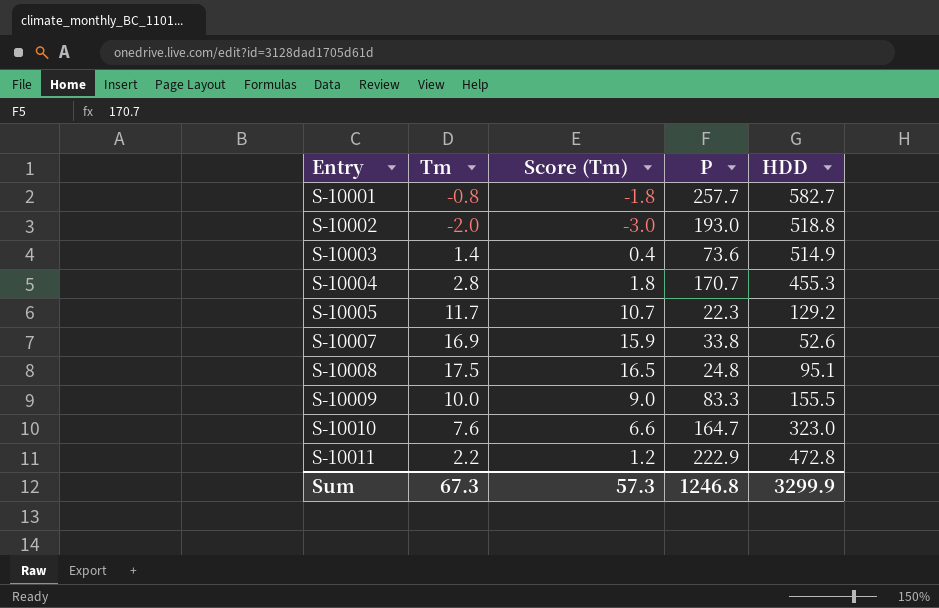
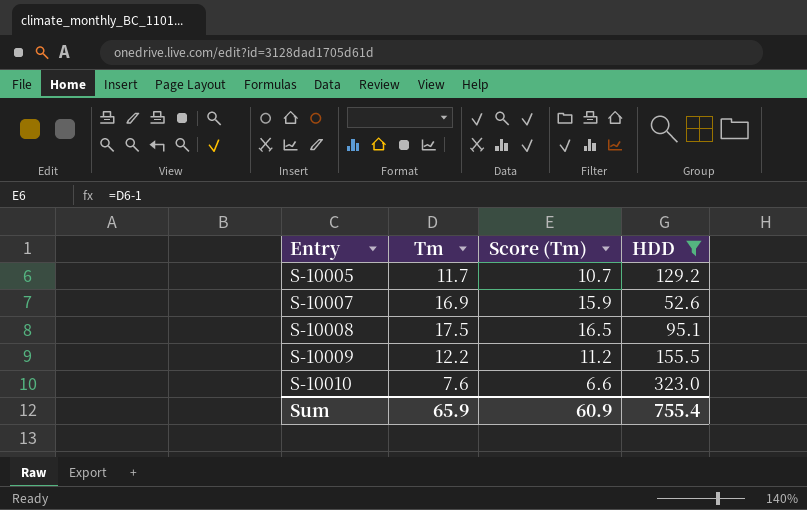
filter: none -> HDD <= 323.0
column P | position: 4 -> none
S-10009 | Tm: 10.0 -> 12.2
S-10009 | Score (Tm): 9.0 -> 11.2
Sum | Tm: 67.3 -> 65.9
Sum | Score (Tm): 57.3 -> 60.9
Sum | HDD: 3299.9 -> 755.4

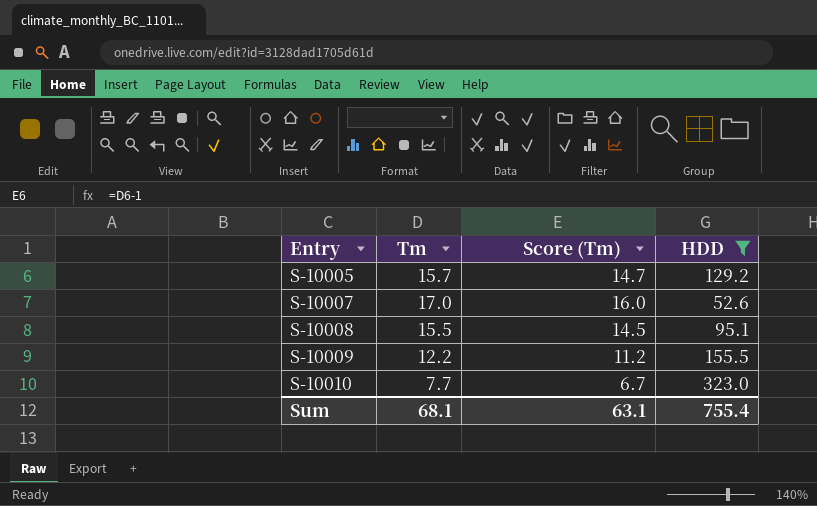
S-10005 | Tm: 11.7 -> 15.7
S-10005 | Score (Tm): 10.7 -> 14.7
S-10007 | Tm: 16.9 -> 17.0
S-10007 | Score (Tm): 15.9 -> 16.0
S-10008 | Tm: 17.5 -> 15.5
S-10008 | Score (Tm): 16.5 -> 14.5
S-10010 | Tm: 7.6 -> 7.7
S-10010 | Score (Tm): 6.6 -> 6.7
Sum | Tm: 65.9 -> 68.1
Sum | Score (Tm): 60.9 -> 63.1

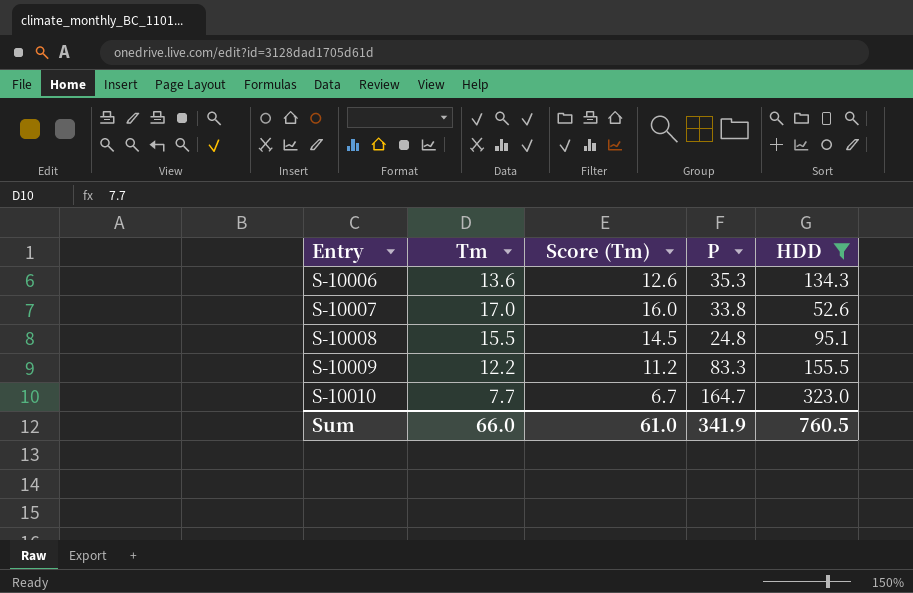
column P | position: none -> 4
row S-10005: 15.7 | 14.7 | 129.2 -> none
row S-10006: none -> 13.6 | 12.6 | 35.3 | 134.3
Sum | Tm: 68.1 -> 66.0
Sum | Score (Tm): 63.1 -> 61.0
Sum | HDD: 755.4 -> 760.5

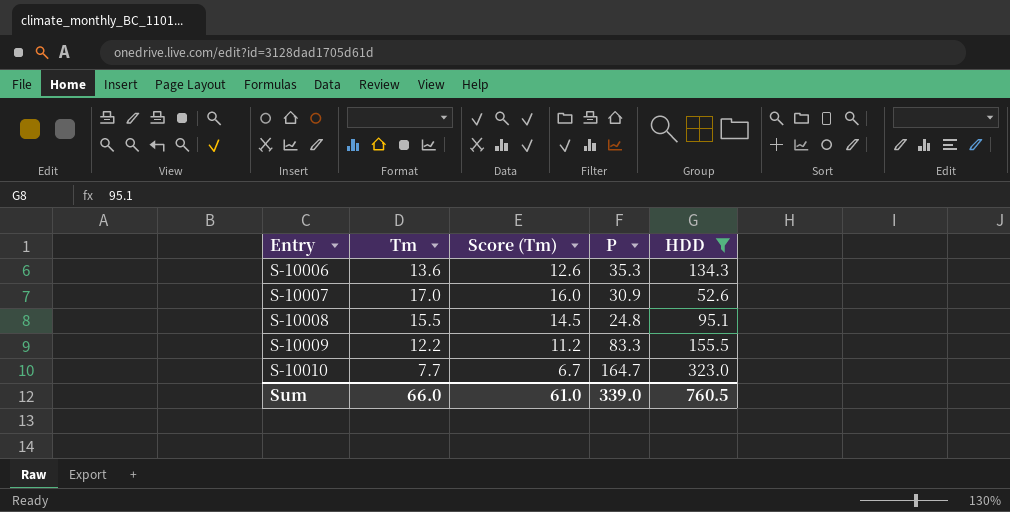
S-10007 | P: 33.8 -> 30.9
Sum | P: 341.9 -> 339.0

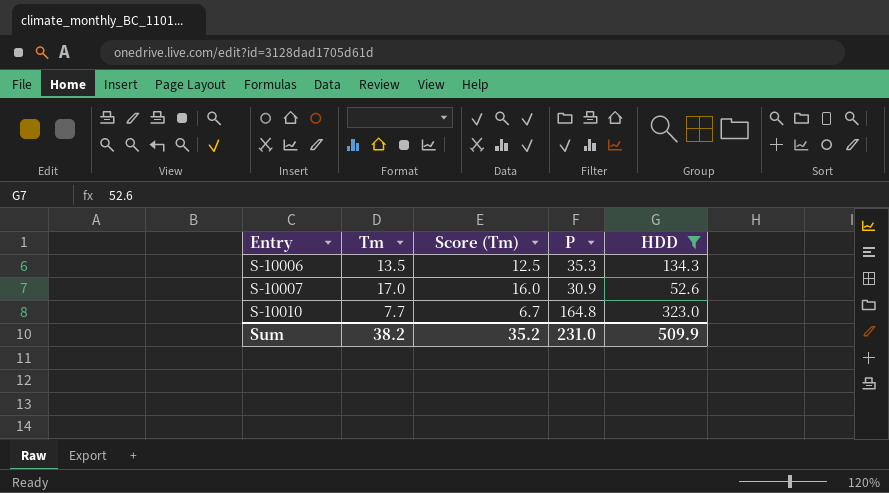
row S-10008: 15.5 | 14.5 | 24.8 | 95.1 -> none
row S-10009: 12.2 | 11.2 | 83.3 | 155.5 -> none
S-10006 | Tm: 13.6 -> 13.5
S-10006 | Score (Tm): 12.6 -> 12.5
S-10010 | P: 164.7 -> 164.8
Sum | Tm: 66.0 -> 38.2
Sum | Score (Tm): 61.0 -> 35.2
Sum | P: 339.0 -> 231.0
Sum | HDD: 760.5 -> 509.9

